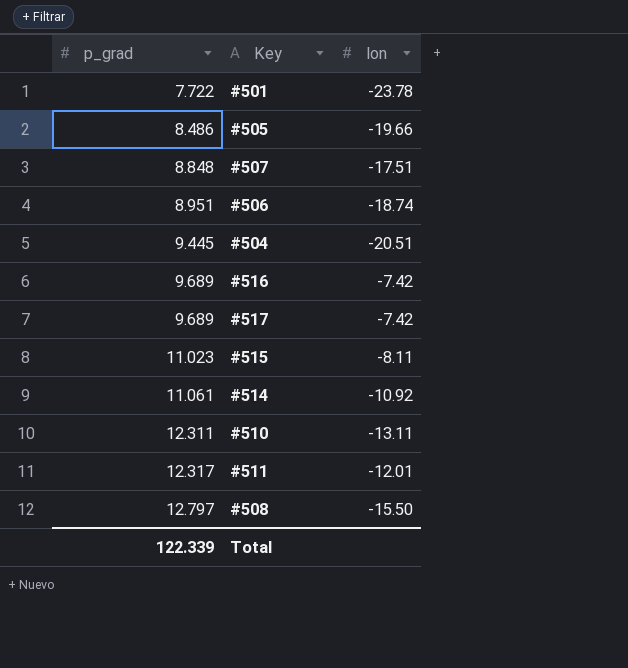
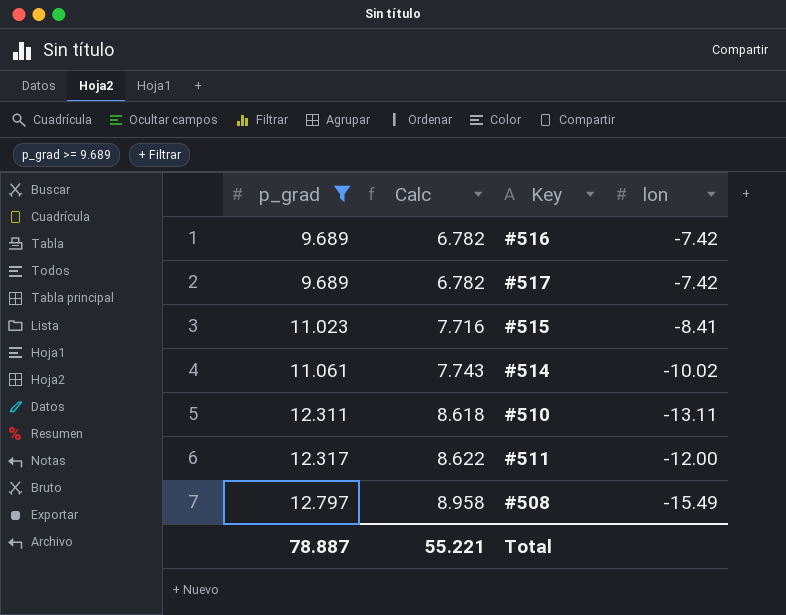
filter: none -> p_grad >= 9.689
column Calc | formula: none -> [p_grad] * 0.7
#515 | lon: -8.11 -> -8.41
#514 | lon: -10.92 -> -10.02
#511 | lon: -12.01 -> -12.00
#508 | lon: -15.50 -> -15.49
Total | p_grad: 122.339 -> 78.887

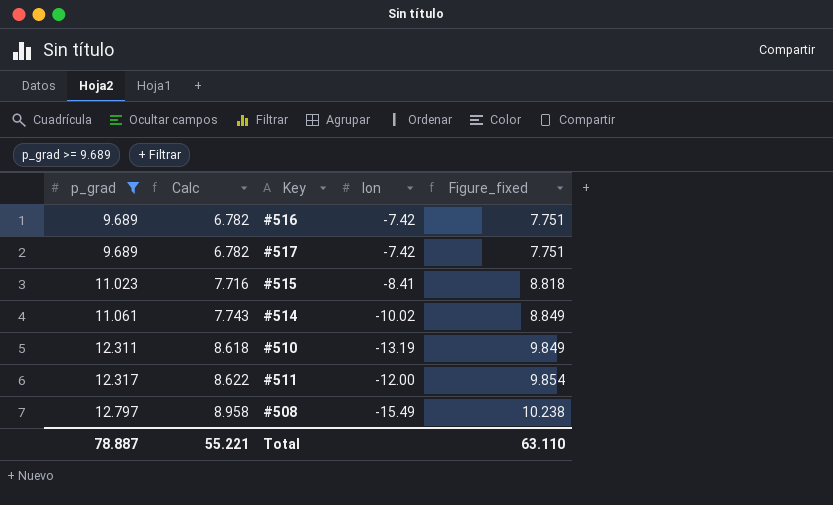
column Figure_fixed | formula: none -> [p_grad] * 0.8
#510 | lon: -13.11 -> -13.19

